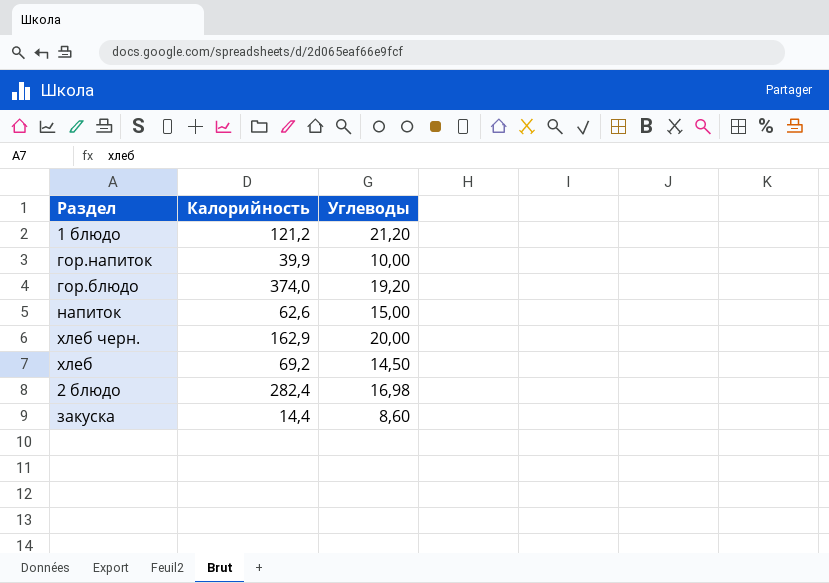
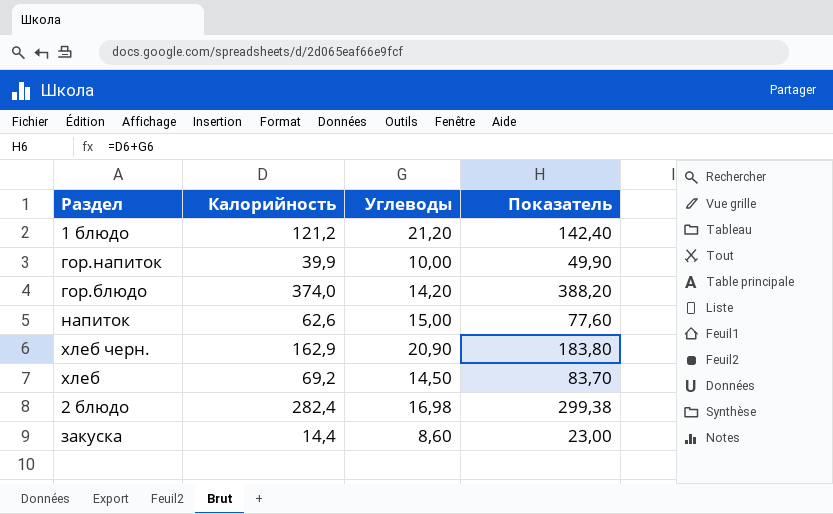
column Показатель | formula: none -> [Калорийность] + [Углеводы]
гор.блюдо | Углеводы: 19,20 -> 14,20
хлеб черн. | Углеводы: 20,00 -> 20,90

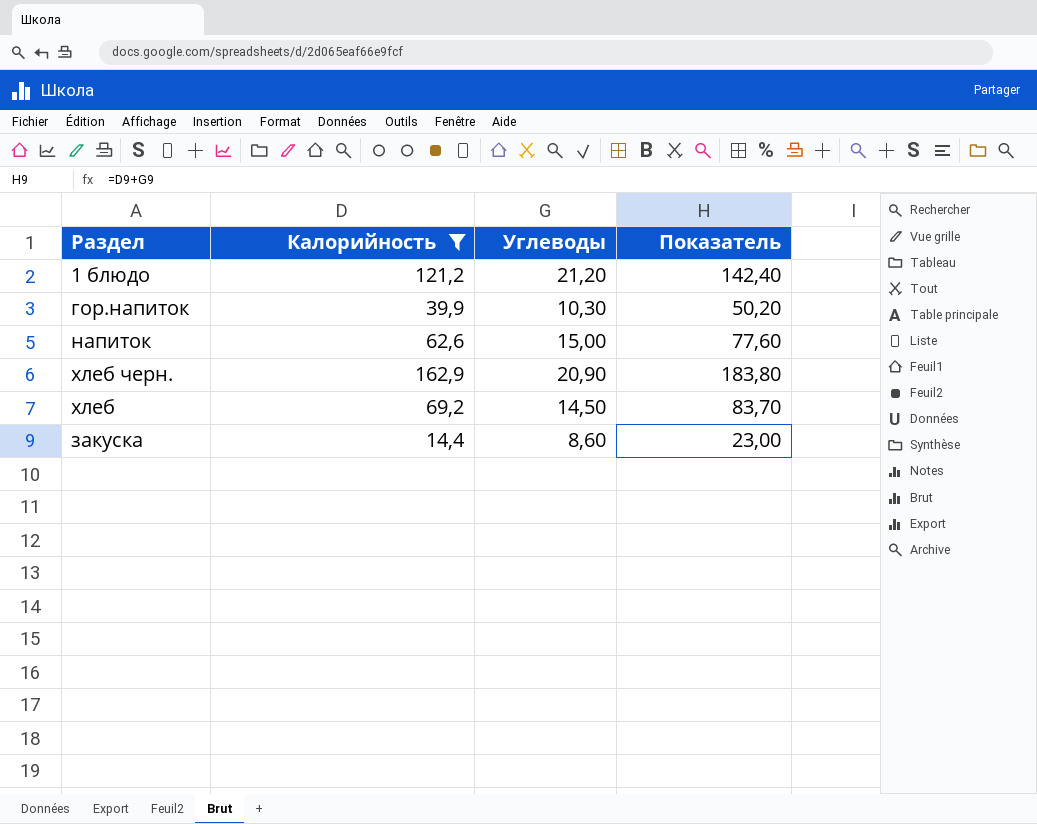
filter: none -> Калорийность <= 162,9
гор.напиток | Углеводы: 10,00 -> 10,30
гор.напиток | Показатель: 49,90 -> 50,20

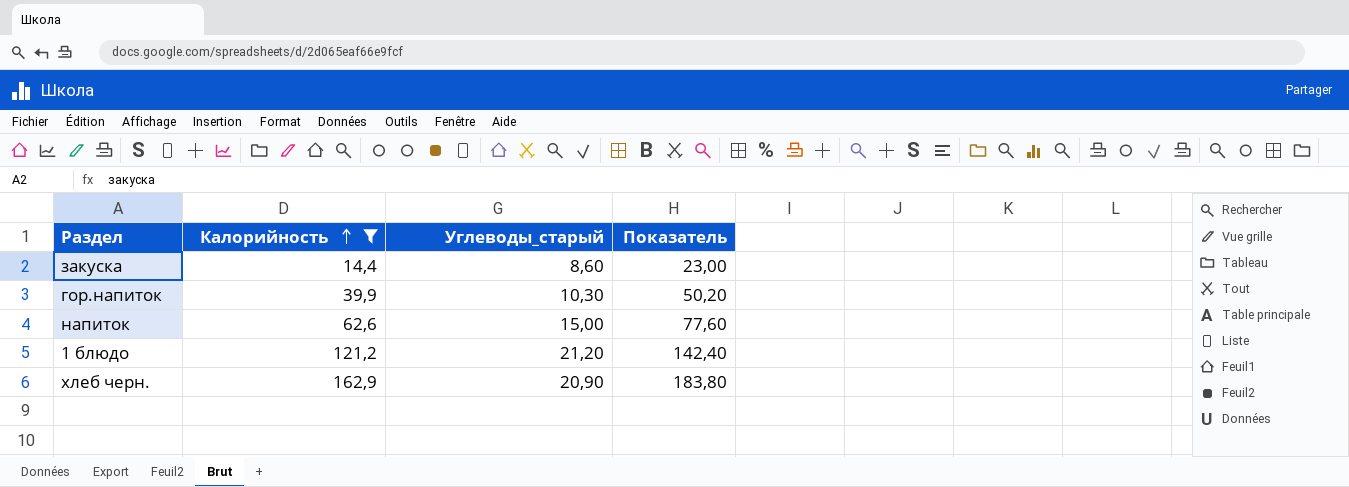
row order: none -> Калорийность ascending
column name: Углеводы -> Углеводы_старый
row хлеб: 69,2 | 14,50 | 83,70 -> none

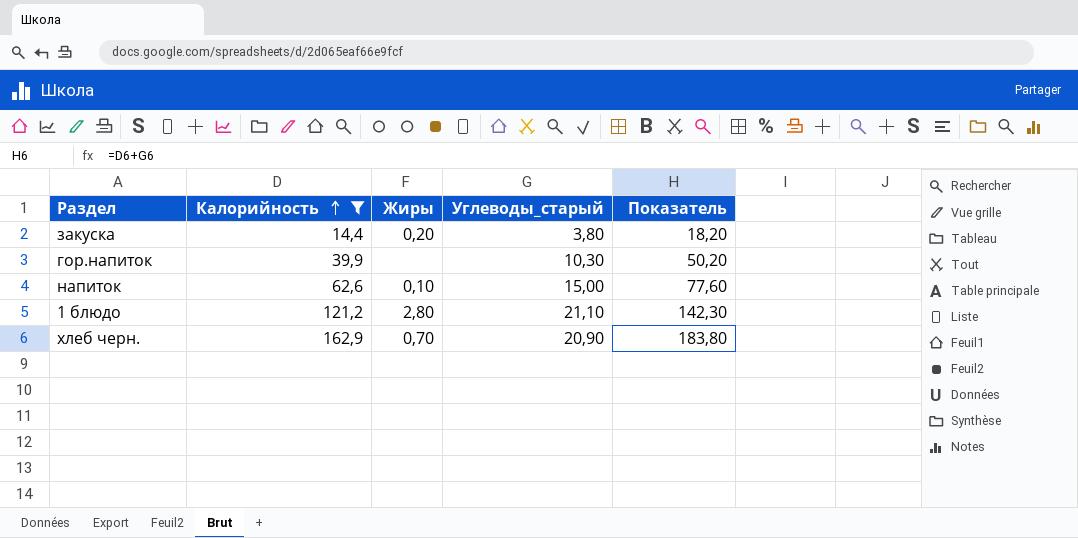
column Жиры | position: none -> 3
закуска | Углеводы_старый: 8,60 -> 3,80
закуска | Показатель: 23,00 -> 18,20
1 блюдо | Углеводы_старый: 21,20 -> 21,10
1 блюдо | Показатель: 142,40 -> 142,30

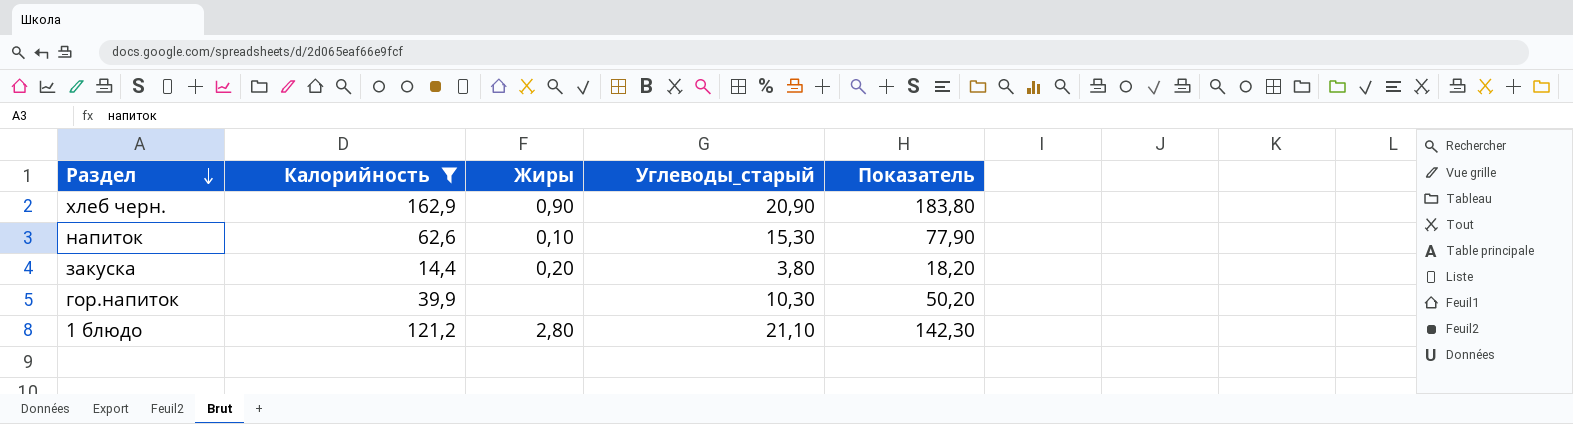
row order: Калорийность ascending -> Раздел descending
хлеб черн. | Жиры: 0,70 -> 0,90
напиток | Углеводы_старый: 15,00 -> 15,30
напиток | Показатель: 77,60 -> 77,90

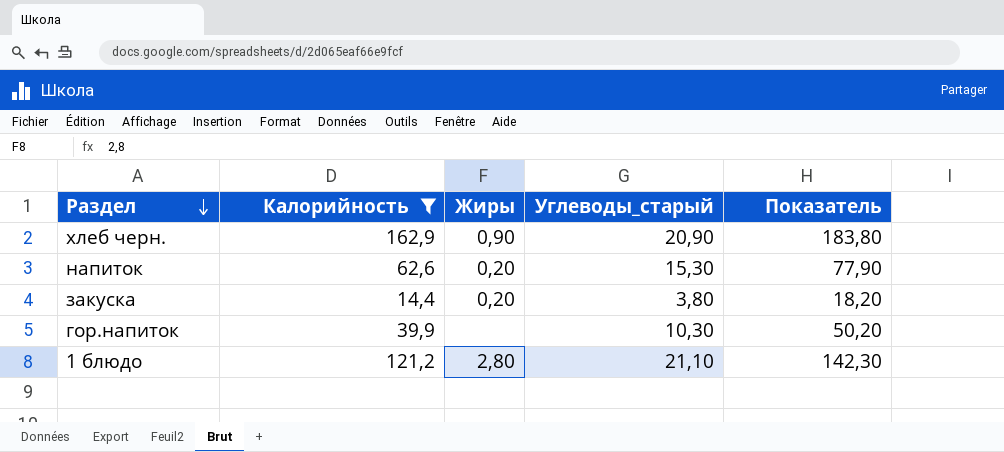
напиток | Жиры: 0,10 -> 0,20

